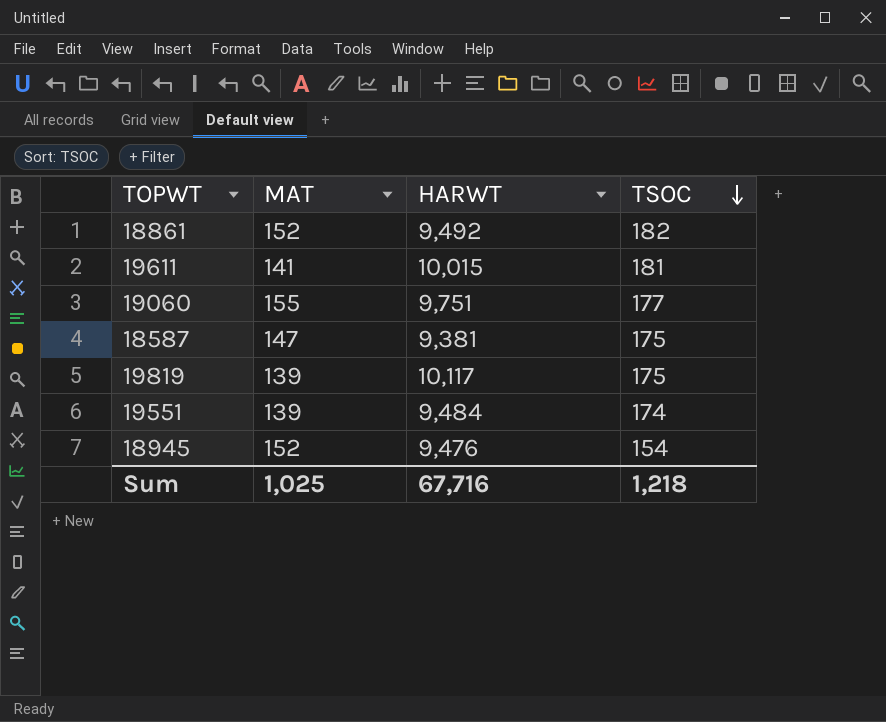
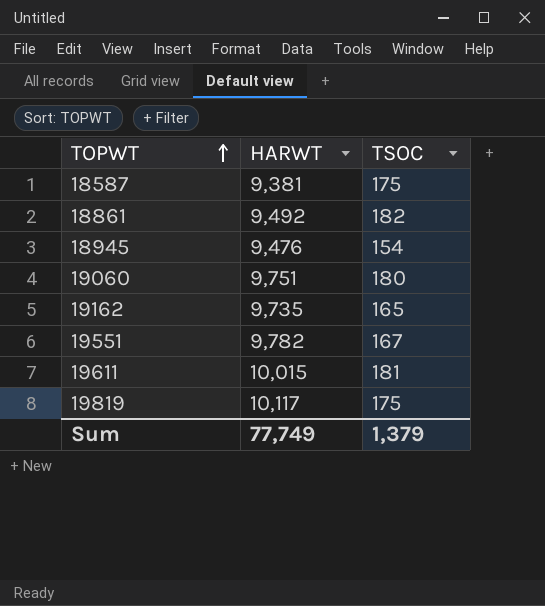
row order: TSOC descending -> TOPWT ascending
column MAT | position: 2 -> none
19060 | TSOC: 177 -> 180
row 19162: none -> 9,735 | 165
19551 | HARWT: 9,484 -> 9,782
19551 | TSOC: 174 -> 167
Sum | HARWT: 67,716 -> 77,749
Sum | TSOC: 1,218 -> 1,379

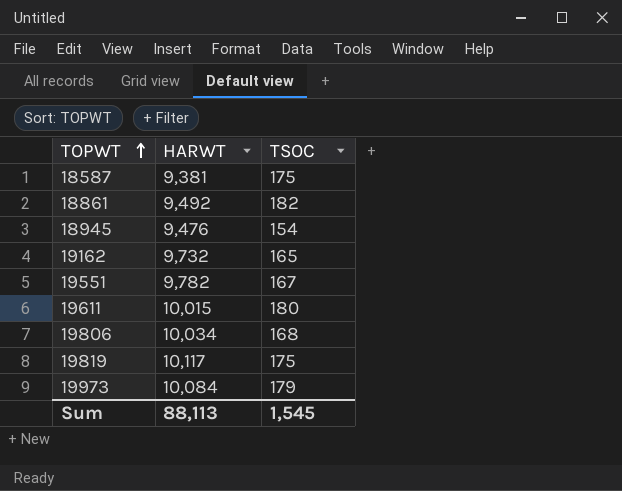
row 19060: 9,751 | 180 -> none
19162 | HARWT: 9,735 -> 9,732
19611 | TSOC: 181 -> 180
row 19806: none -> 10,034 | 168
row 19973: none -> 10,084 | 179
Sum | HARWT: 77,749 -> 88,113
Sum | TSOC: 1,379 -> 1,545

